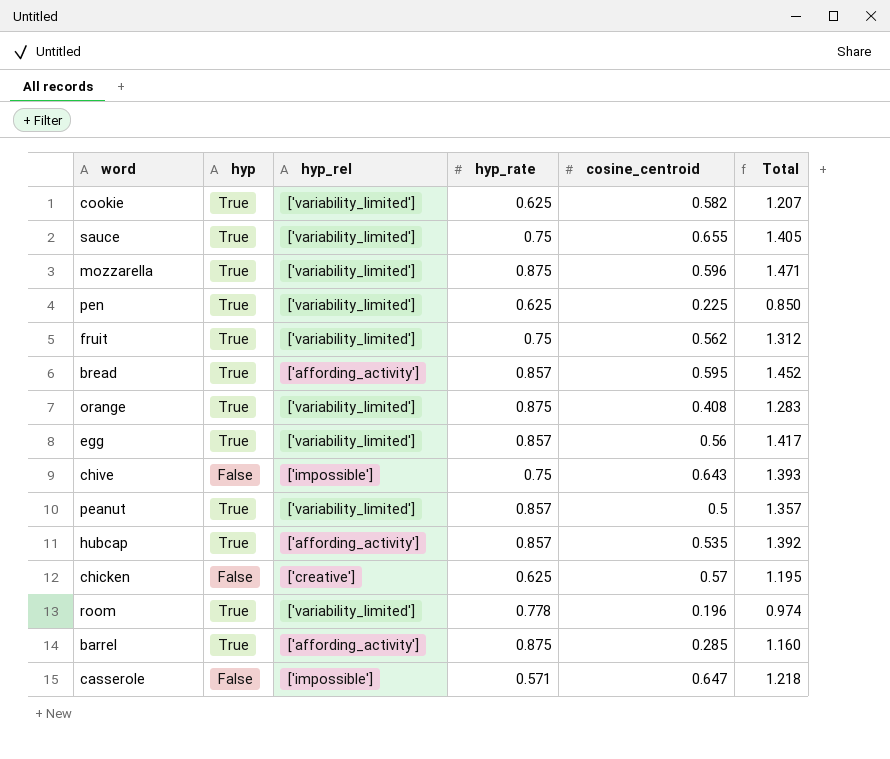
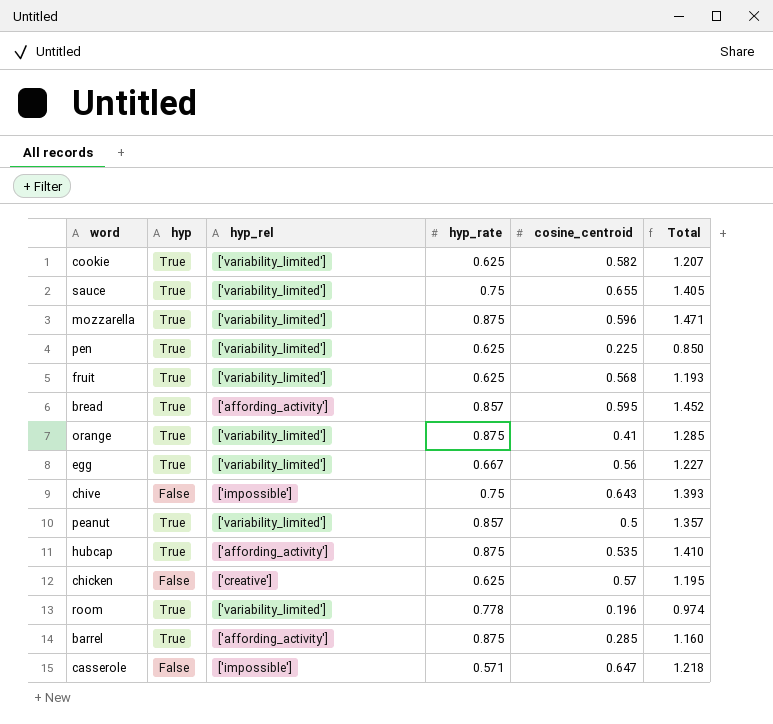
fruit | hyp_rate: 0.75 -> 0.625
fruit | cosine_centroid: 0.562 -> 0.568
fruit | Total: 1.312 -> 1.193
orange | cosine_centroid: 0.408 -> 0.41
orange | Total: 1.283 -> 1.285
egg | hyp_rate: 0.857 -> 0.667
egg | Total: 1.417 -> 1.227
hubcap | hyp_rate: 0.857 -> 0.875
hubcap | Total: 1.392 -> 1.410

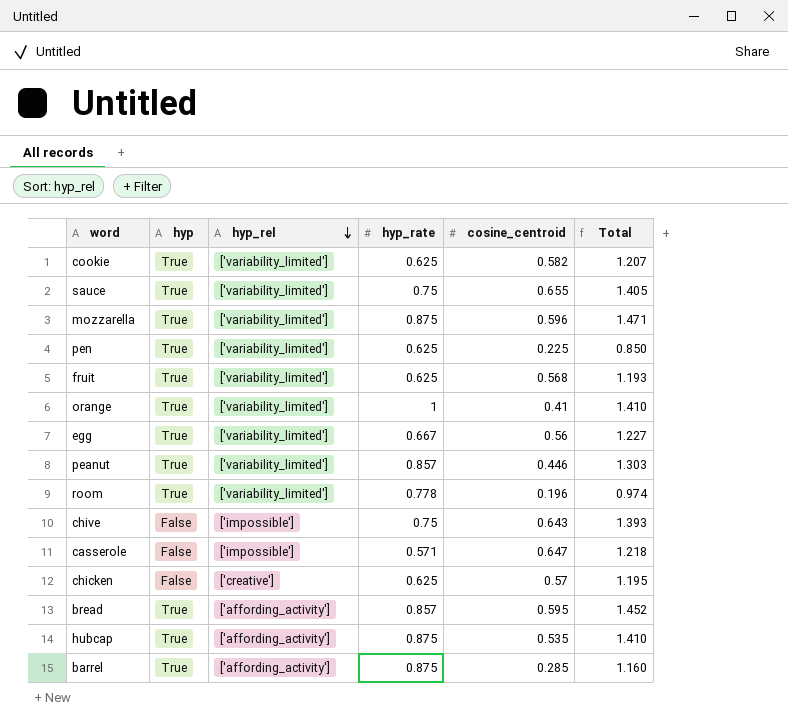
row order: none -> hyp_rel descending
orange | hyp_rate: 0.875 -> 1
orange | Total: 1.285 -> 1.410
peanut | cosine_centroid: 0.5 -> 0.446
peanut | Total: 1.357 -> 1.303

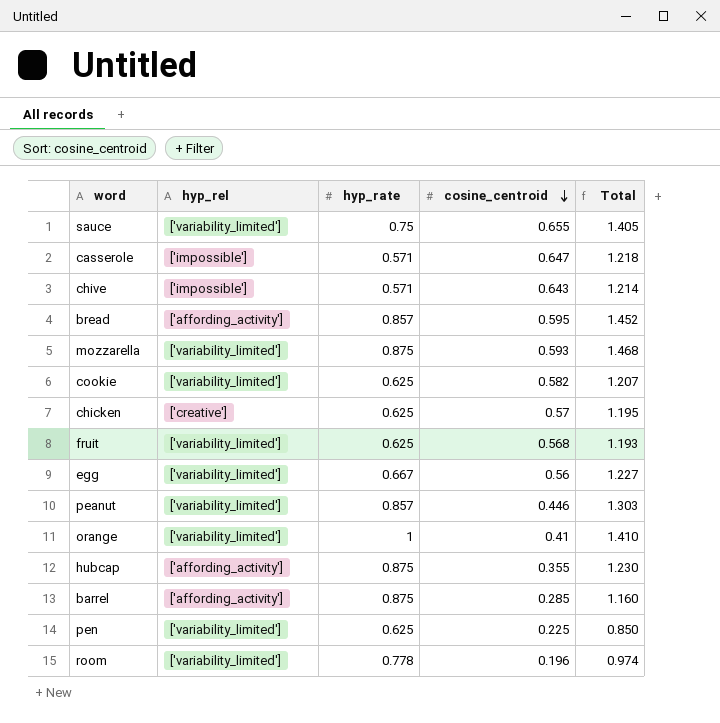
row order: hyp_rel descending -> cosine_centroid descending
column hyp | position: 2 -> none
chive | hyp_rate: 0.75 -> 0.571
chive | Total: 1.393 -> 1.214
mozzarella | cosine_centroid: 0.596 -> 0.593
mozzarella | Total: 1.471 -> 1.468
hubcap | cosine_centroid: 0.535 -> 0.355
hubcap | Total: 1.410 -> 1.230

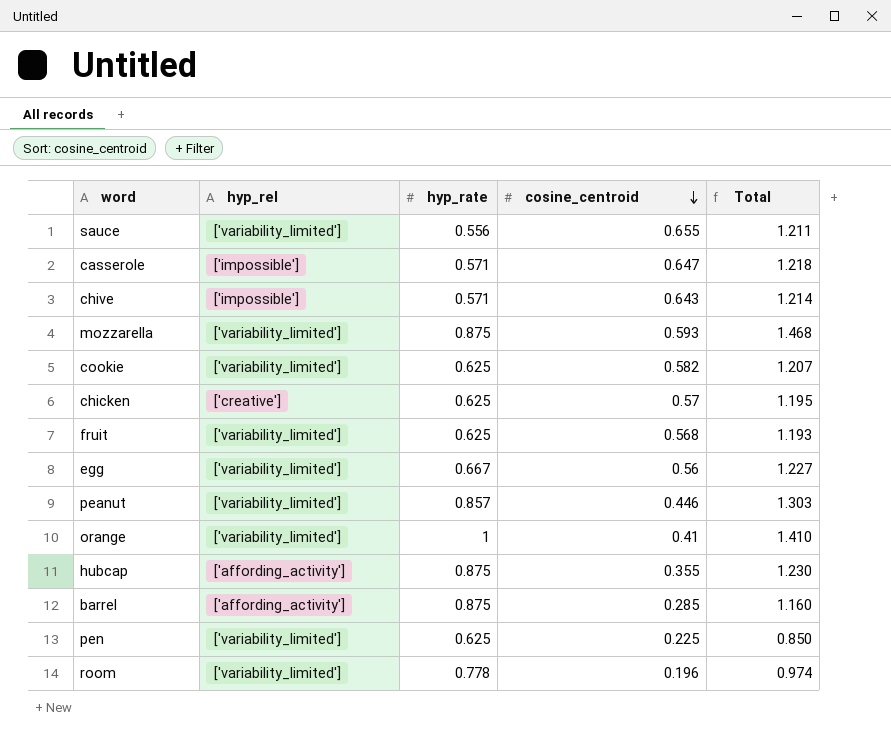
row bread: ['affording_activity'] | 0.857 | 0.595 | 1.452 -> none
sauce | hyp_rate: 0.75 -> 0.556
sauce | Total: 1.405 -> 1.211

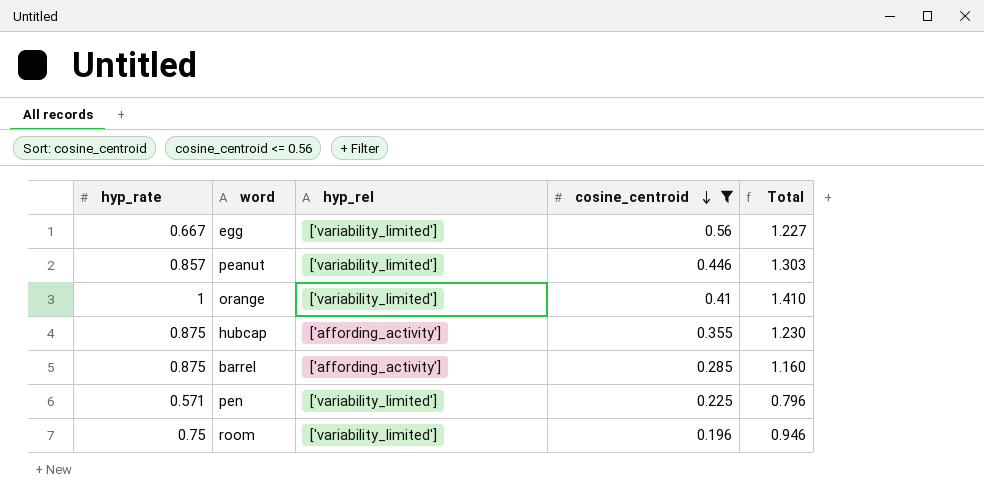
filter: none -> cosine_centroid <= 0.56
column hyp_rate | position: 3 -> 1
pen | hyp_rate: 0.625 -> 0.571
pen | Total: 0.850 -> 0.796
room | hyp_rate: 0.778 -> 0.75
room | Total: 0.974 -> 0.946

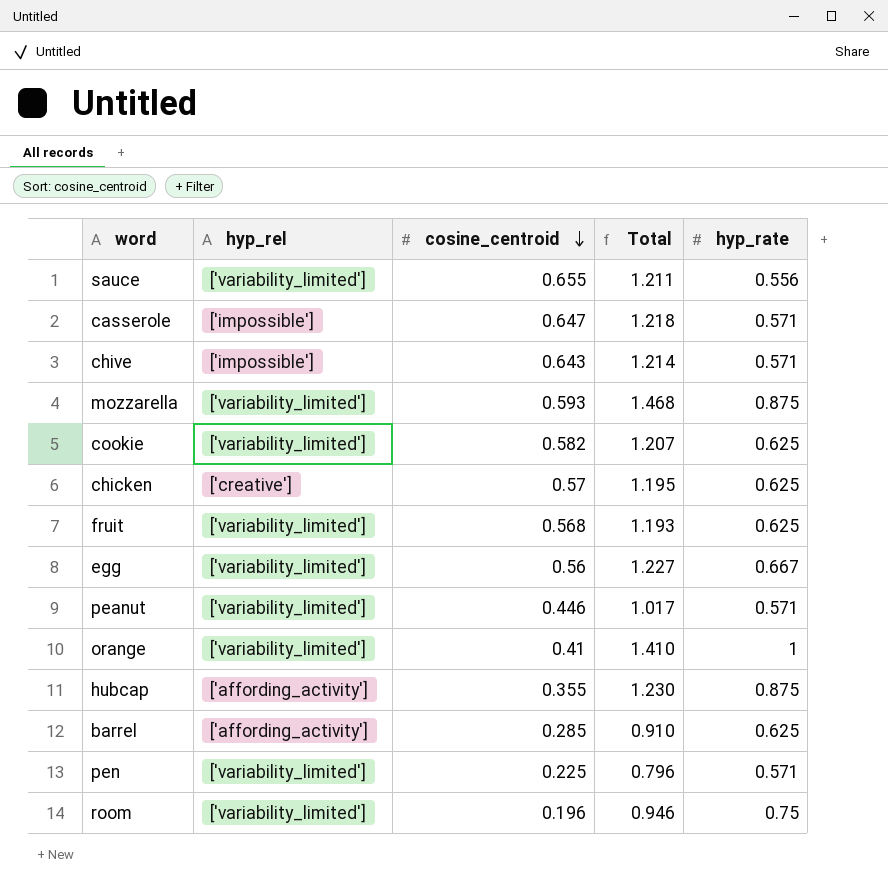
filter: cosine_centroid <= 0.56 -> none
column hyp_rate | position: 1 -> 5
peanut | Total: 1.303 -> 1.017
peanut | hyp_rate: 0.857 -> 0.571
barrel | Total: 1.160 -> 0.910
barrel | hyp_rate: 0.875 -> 0.625

